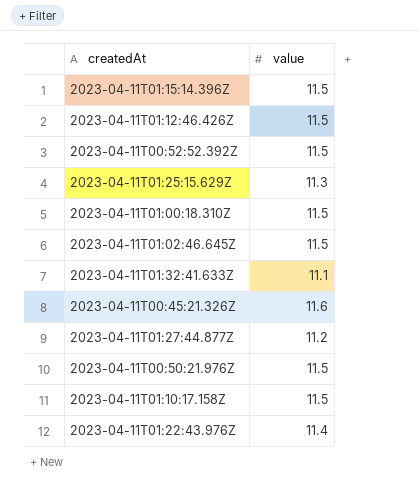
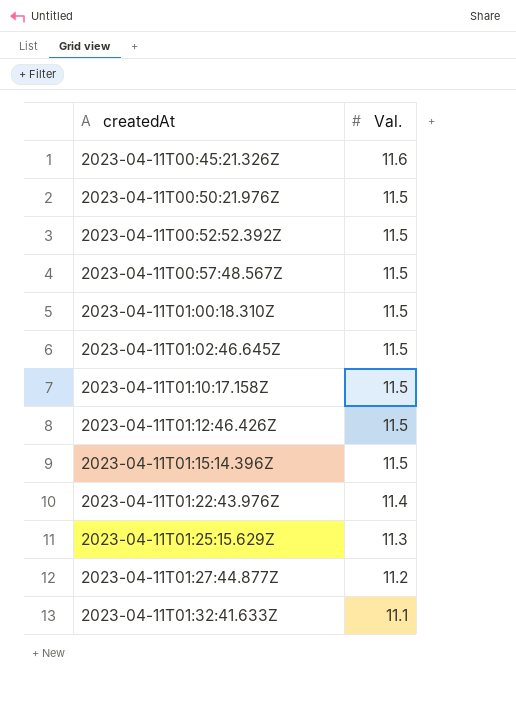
row order: none -> createdAt ascending
column name: value -> Val.
row 2023-04-11T00:57:48.567Z: none -> 11.5

